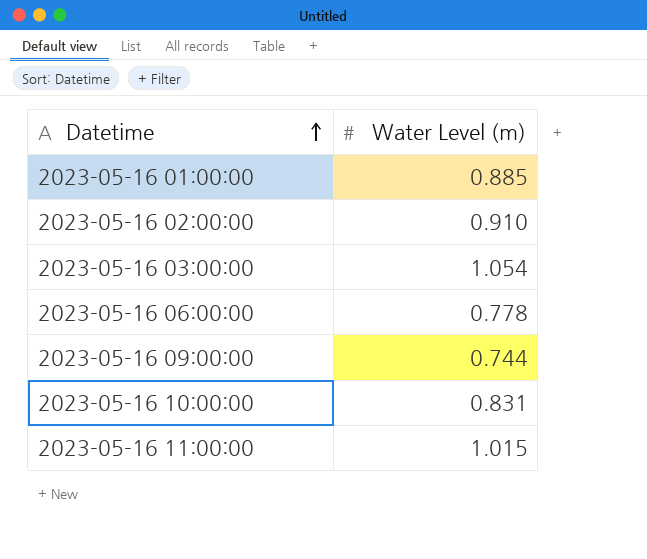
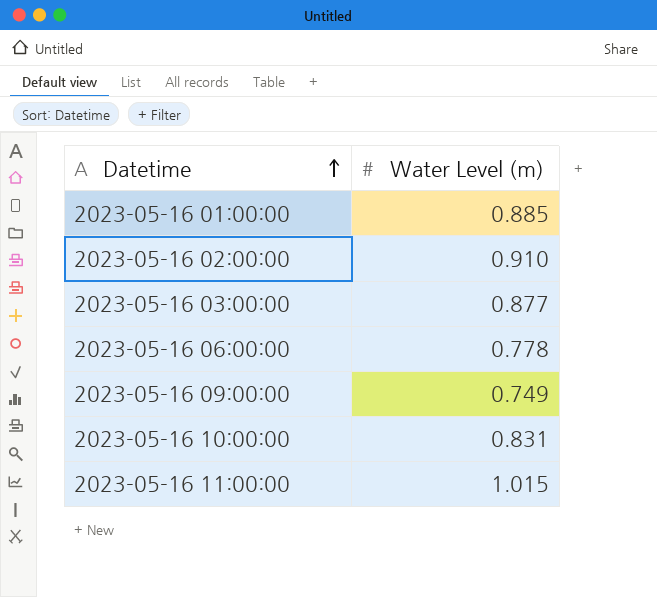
2023-05-16 03:00:00 | Water Level (m): 1.054 -> 0.877
2023-05-16 09:00:00 | Water Level (m): 0.744 -> 0.749

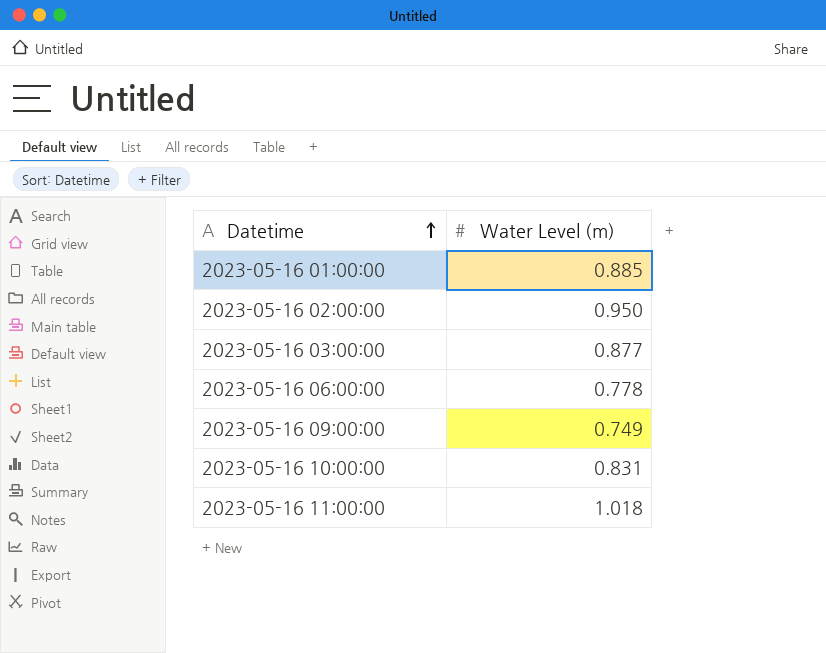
2023-05-16 02:00:00 | Water Level (m): 0.910 -> 0.950
2023-05-16 11:00:00 | Water Level (m): 1.015 -> 1.018

